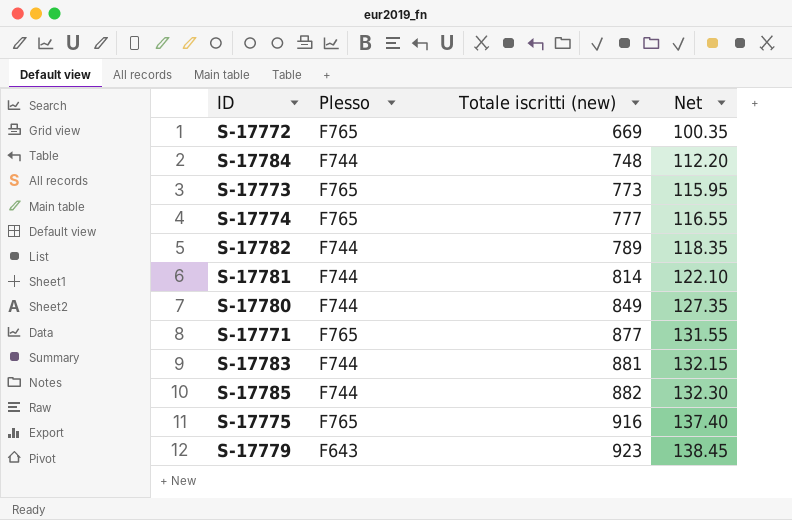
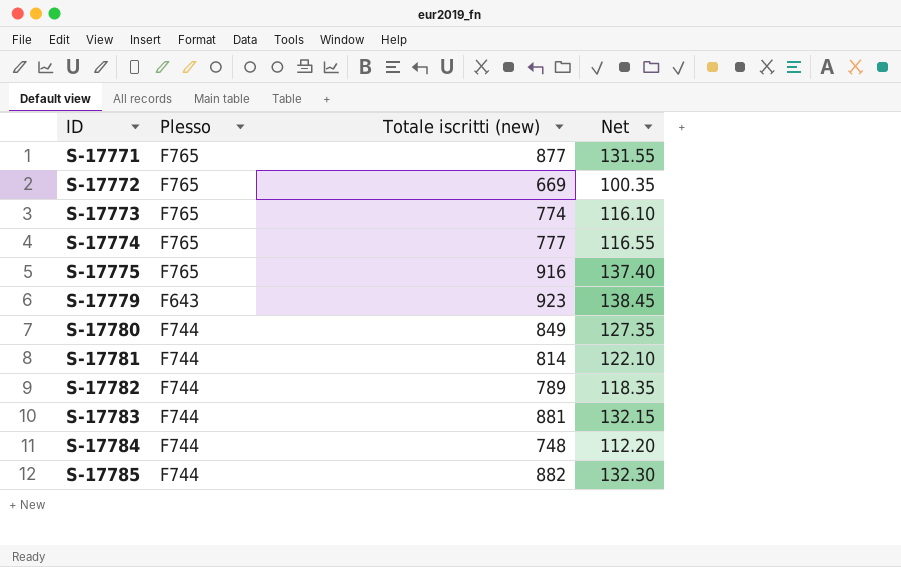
row order: Totale iscritti (new) ascending -> ID ascending
S-17773 | Totale iscritti (new): 773 -> 774
S-17773 | Net: 115.95 -> 116.10

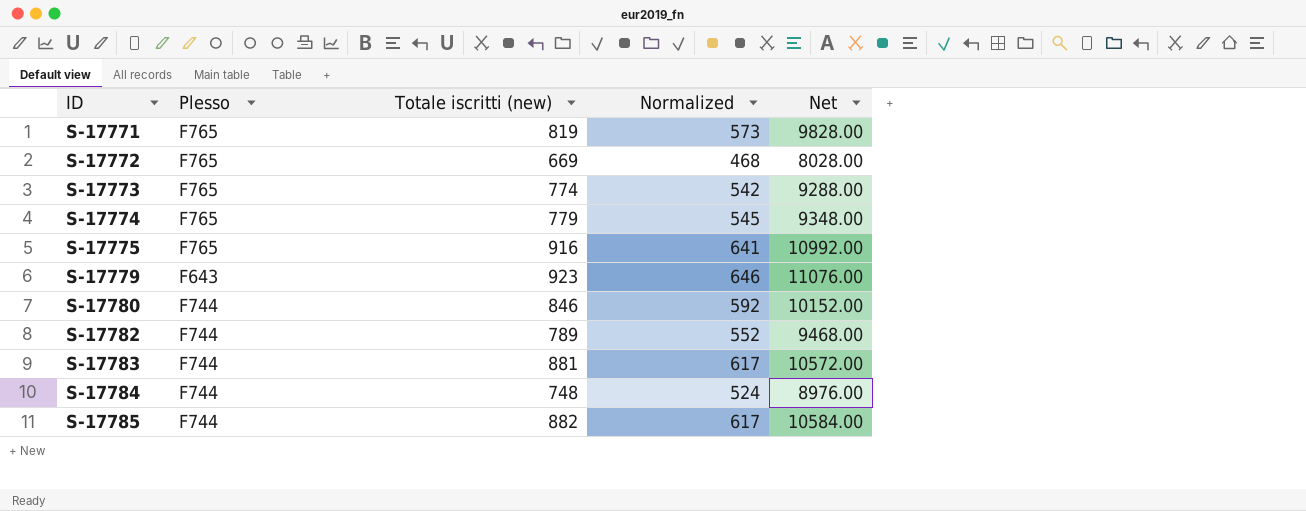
column Normalized | formula: none -> [Totale iscritti (new)] * 0.7
column Net | formula: [Totale iscritti (new)] * 0.15 -> [Totale iscritti (new)] * 12
row S-17781: F744 | 814 | 122.10 -> none
S-17771 | Totale iscritti (new): 877 -> 819
S-17774 | Totale iscritti (new): 777 -> 779
S-17780 | Totale iscritti (new): 849 -> 846

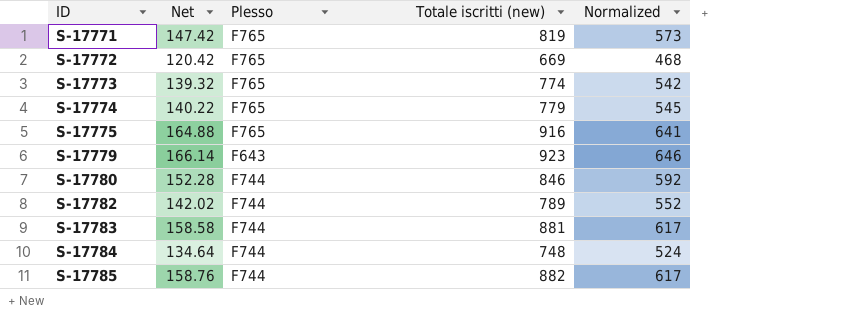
column Net | formula: [Totale iscritti (new)] * 12 -> [Totale iscritti (new)] * 0.18
column Net | position: 5 -> 2

